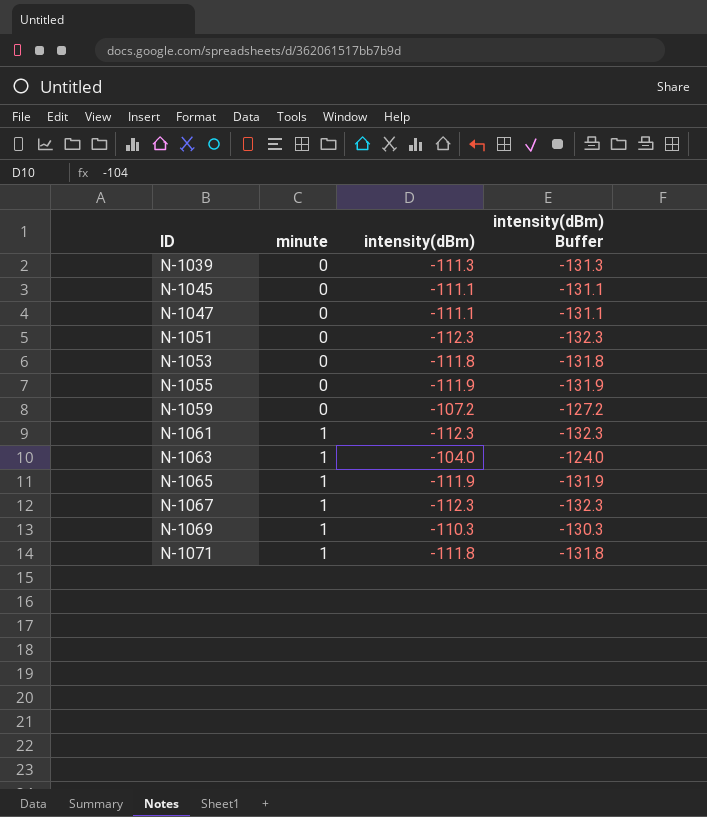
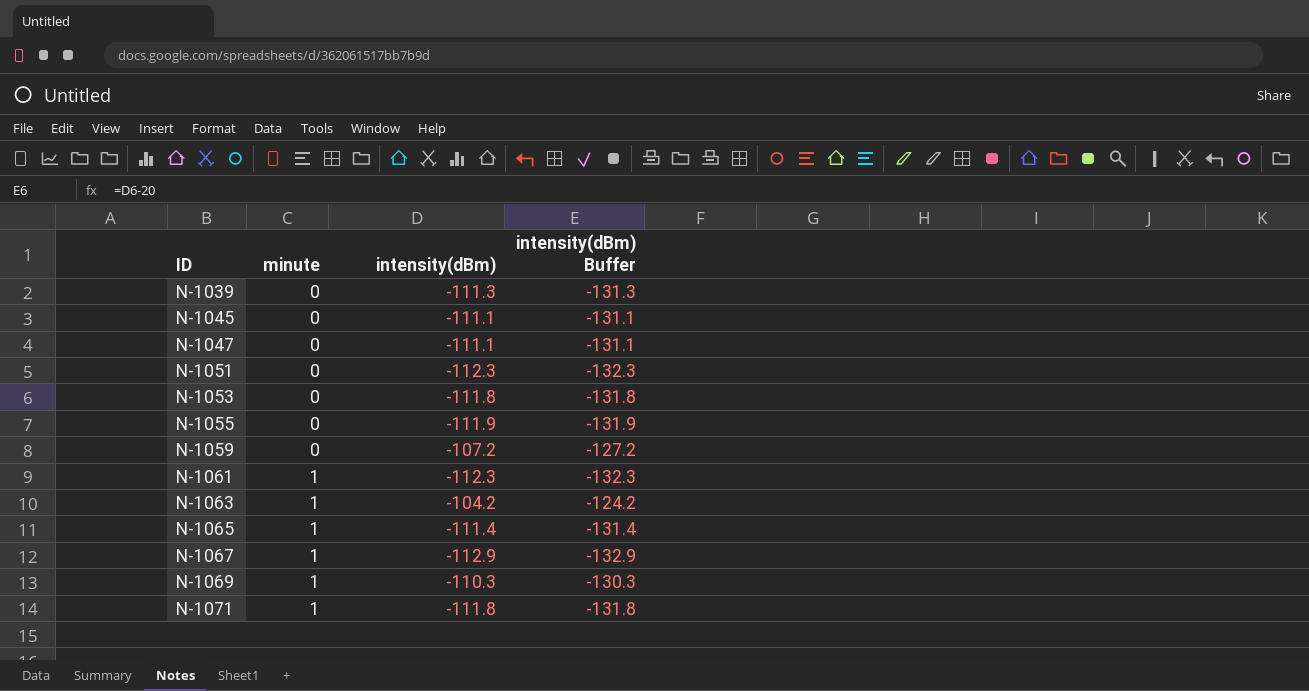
N-1063 | intensity(dBm): -104.0 -> -104.2
N-1063 | intensity(dBm) Buffer: -124.0 -> -124.2
N-1065 | intensity(dBm): -111.9 -> -111.4
N-1065 | intensity(dBm) Buffer: -131.9 -> -131.4
N-1067 | intensity(dBm): -112.3 -> -112.9
N-1067 | intensity(dBm) Buffer: -132.3 -> -132.9

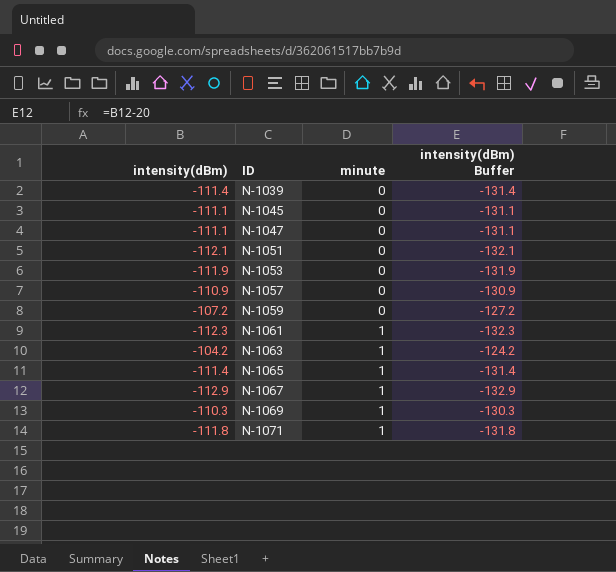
column intensity(dBm) | position: 3 -> 1
row N-1055: 0 | -111.9 | -131.9 -> none
N-1039 | intensity(dBm): -111.3 -> -111.4
N-1039 | intensity(dBm) Buffer: -131.3 -> -131.4
N-1051 | intensity(dBm): -112.3 -> -112.1
N-1051 | intensity(dBm) Buffer: -132.3 -> -132.1
N-1053 | intensity(dBm): -111.8 -> -111.9
N-1053 | intensity(dBm) Buffer: -131.8 -> -131.9
row N-1057: none -> -110.9 | 0 | -130.9

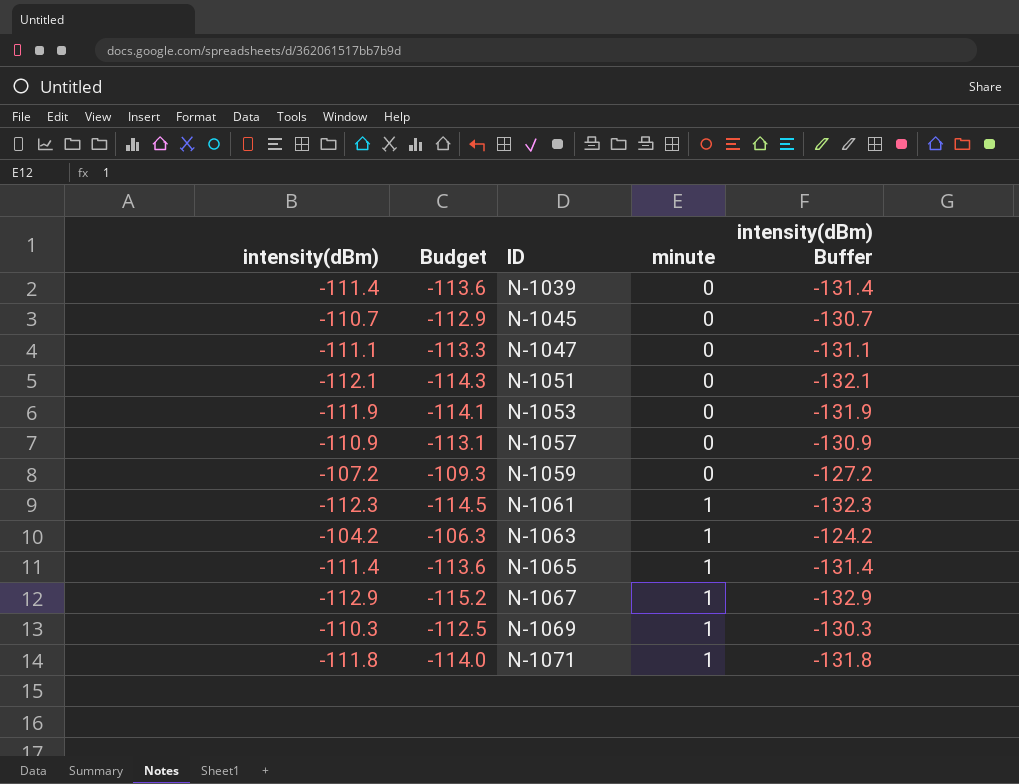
column Budget | formula: none -> [intensity(dBm)] * 1.02
N-1045 | intensity(dBm): -111.1 -> -110.7
N-1045 | intensity(dBm) Buffer: -131.1 -> -130.7

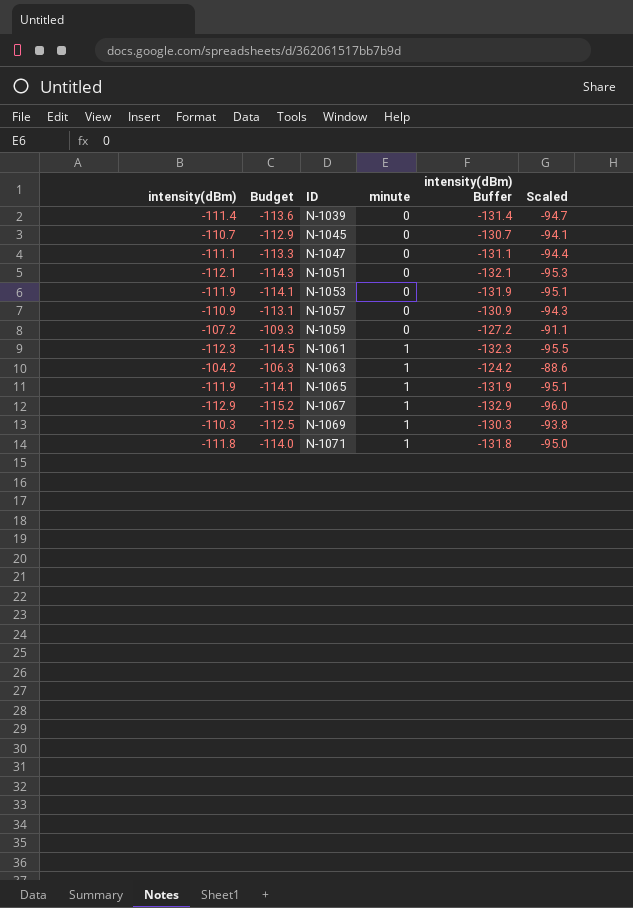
column Scaled | formula: none -> [intensity(dBm)] * 0.85
N-1065 | intensity(dBm): -111.4 -> -111.9
N-1065 | Budget: -113.6 -> -114.1
N-1065 | intensity(dBm) Buffer: -131.4 -> -131.9

